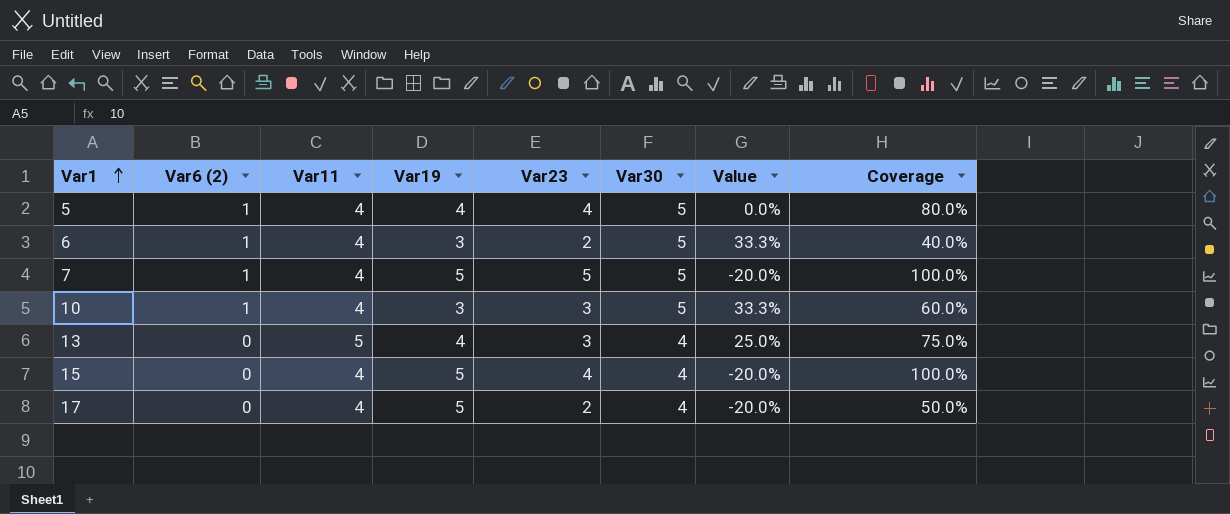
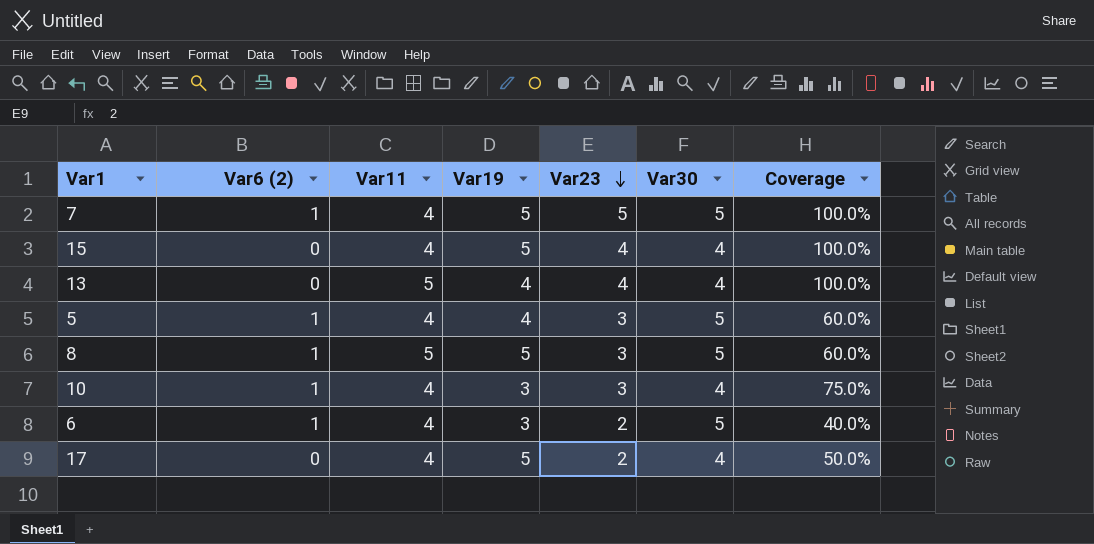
row order: Var1 ascending -> Var23 descending
column Value | formula: ([Var11] - [Var19]) / [Var19] -> none
13 | Var23: 3 -> 4
13 | Coverage: 75.0% -> 100.0%
5 | Var23: 4 -> 3
5 | Coverage: 80.0% -> 60.0%
row 8: none -> 1 | 5 | 5 | 3 | 5 | 60.0%
10 | Var30: 5 -> 4
10 | Coverage: 60.0% -> 75.0%

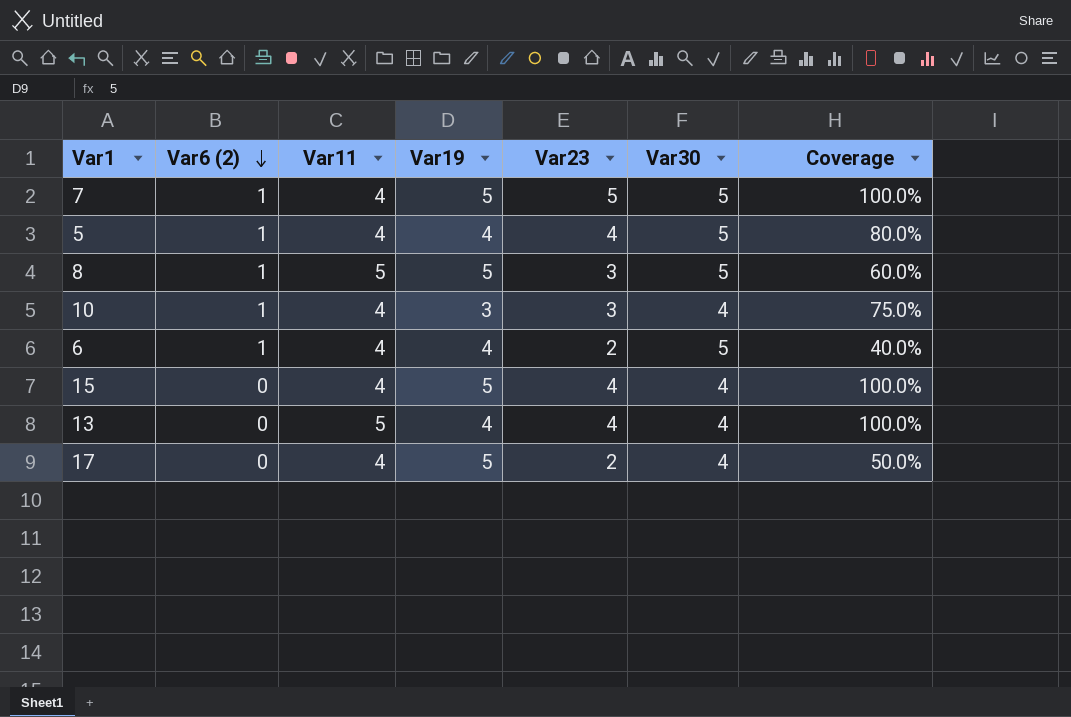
row order: Var23 descending -> Var6 (2) descending
5 | Var23: 3 -> 4
5 | Coverage: 60.0% -> 80.0%
6 | Var19: 3 -> 4

